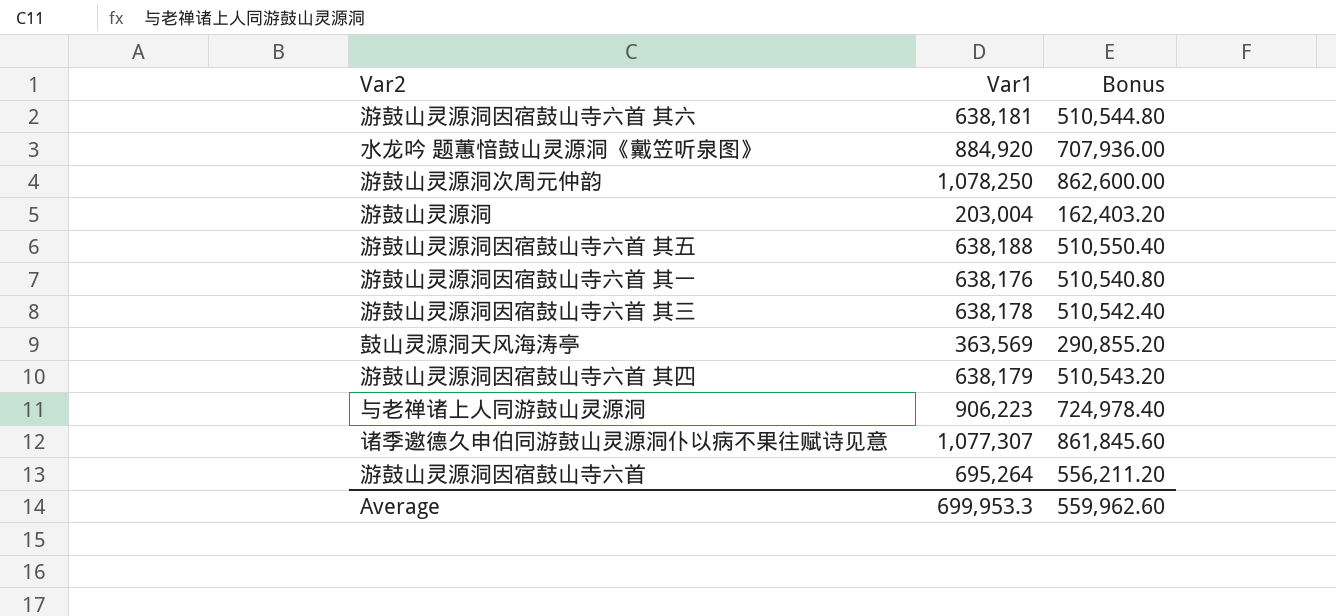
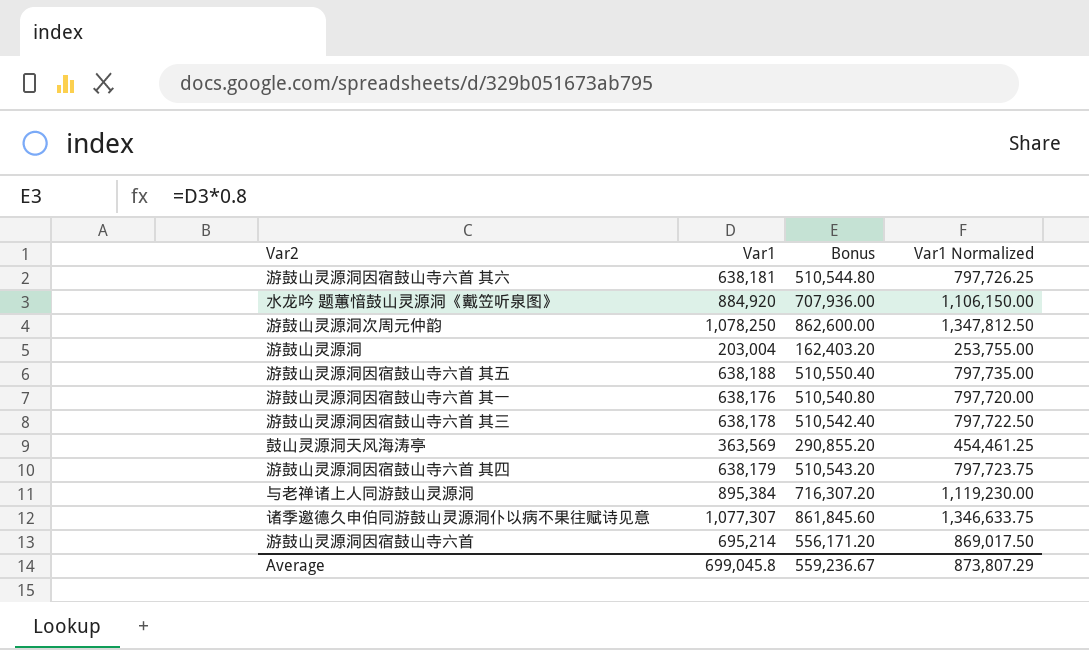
column Var1 Normalized | formula: none -> [Var1] * 1.25
与老禅诸上人同游鼓山灵源洞 | Var1: 906,223 -> 895,384
与老禅诸上人同游鼓山灵源洞 | Bonus: 724,978.40 -> 716,307.20
游鼓山灵源洞因宿鼓山寺六首 | Var1: 695,264 -> 695,214
游鼓山灵源洞因宿鼓山寺六首 | Bonus: 556,211.20 -> 556,171.20
Average | Var1: 699,953.3 -> 699,045.8
Average | Bonus: 559,962.60 -> 559,236.67

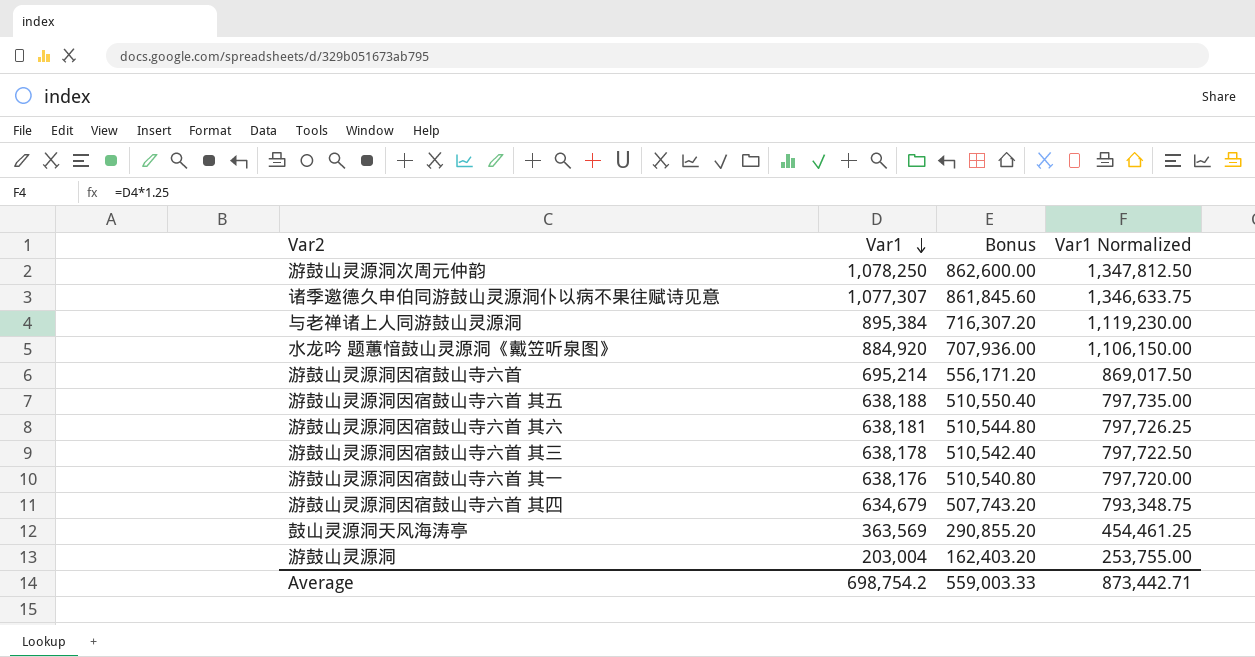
row order: none -> Var1 descending
游鼓山灵源洞因宿鼓山寺六首 其四 | Var1: 638,179 -> 634,679
游鼓山灵源洞因宿鼓山寺六首 其四 | Bonus: 510,543.20 -> 507,743.20
游鼓山灵源洞因宿鼓山寺六首 其四 | Var1 Normalized: 797,723.75 -> 793,348.75
Average | Var1: 699,045.8 -> 698,754.2
Average | Bonus: 559,236.67 -> 559,003.33
Average | Var1 Normalized: 873,807.29 -> 873,442.71

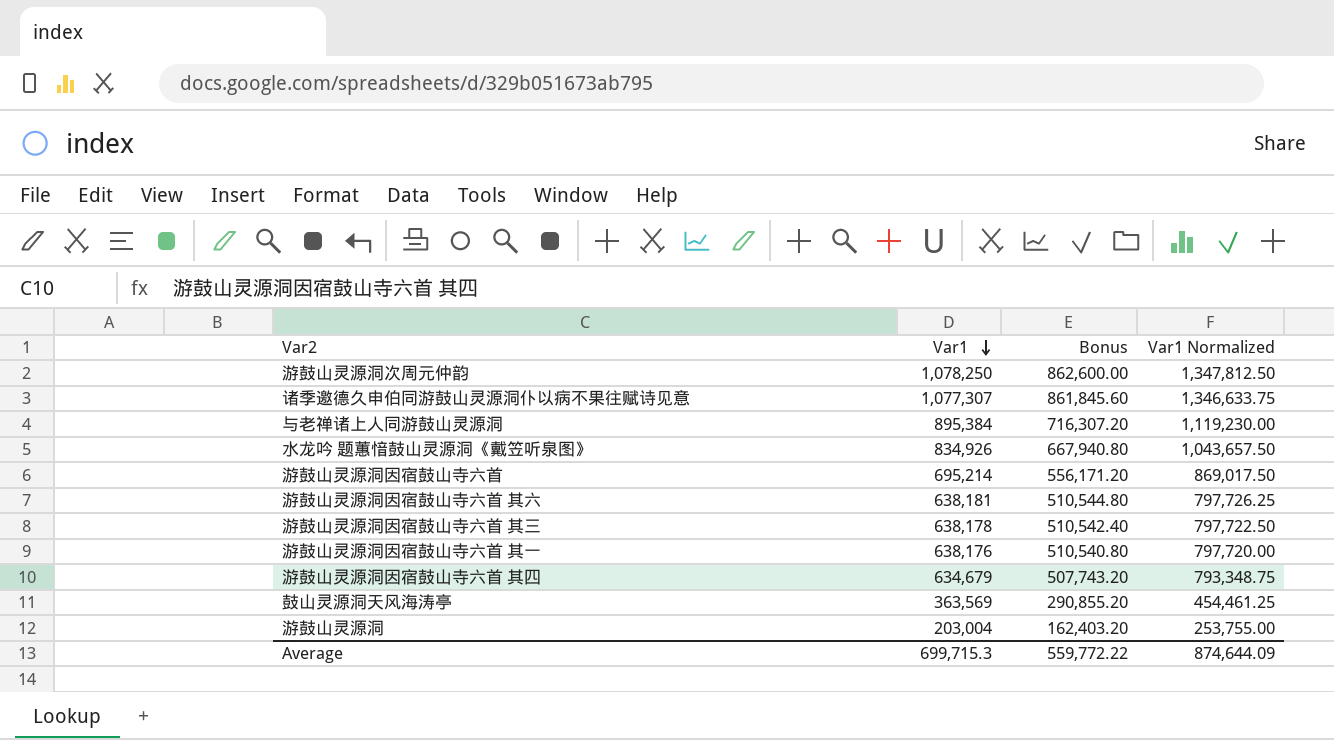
row 游鼓山灵源洞因宿鼓山寺六首 其五: 638,188 | 510,550.40 | 797,735.00 -> none
水龙吟 题蕙愔鼓山灵源洞《戴笠听泉图》 | Var1: 884,920 -> 834,926
水龙吟 题蕙愔鼓山灵源洞《戴笠听泉图》 | Bonus: 707,936.00 -> 667,940.80
水龙吟 题蕙愔鼓山灵源洞《戴笠听泉图》 | Var1 Normalized: 1,106,150.00 -> 1,043,657.50
Average | Var1: 698,754.2 -> 699,715.3
Average | Bonus: 559,003.33 -> 559,772.22
Average | Var1 Normalized: 873,442.71 -> 874,644.09

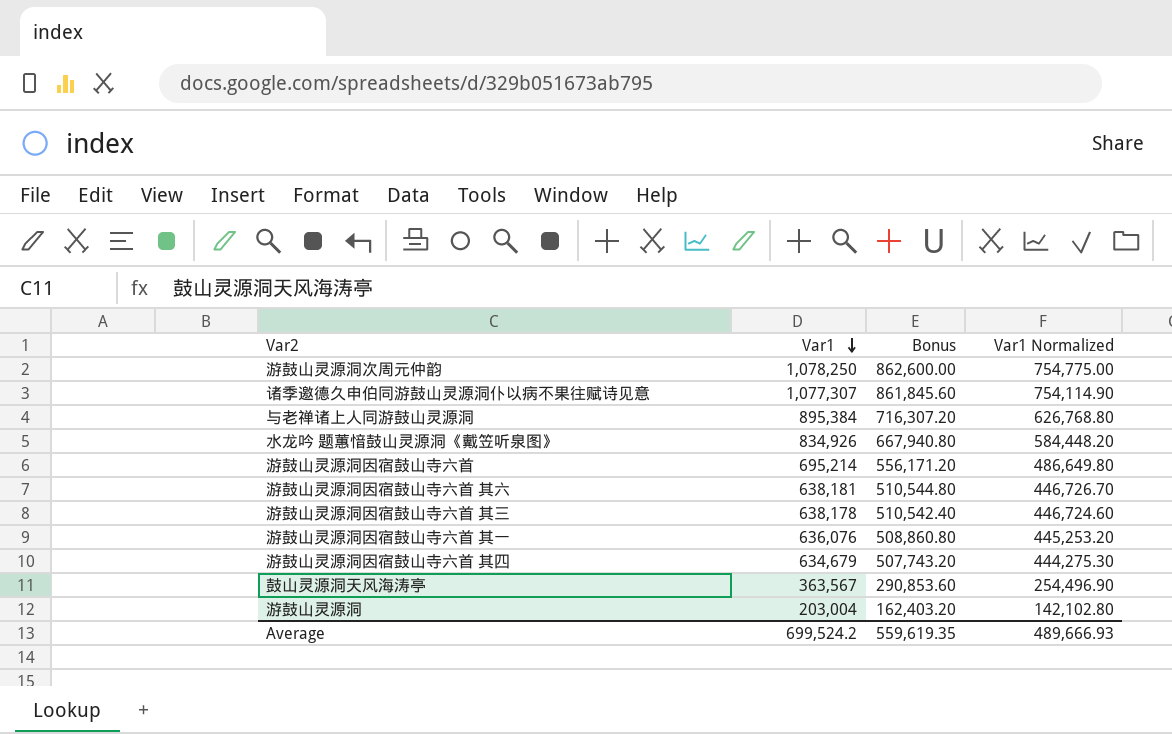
column Var1 Normalized | formula: [Var1] * 1.25 -> [Var1] * 0.7
游鼓山灵源洞因宿鼓山寺六首 其一 | Var1: 638,176 -> 636,076
游鼓山灵源洞因宿鼓山寺六首 其一 | Bonus: 510,540.80 -> 508,860.80
鼓山灵源洞天风海涛亭 | Var1: 363,569 -> 363,567
鼓山灵源洞天风海涛亭 | Bonus: 290,855.20 -> 290,853.60
Average | Var1: 699,715.3 -> 699,524.2
Average | Bonus: 559,772.22 -> 559,619.35
Average | Var1 Normalized: 874,644.09 -> 489,666.93

